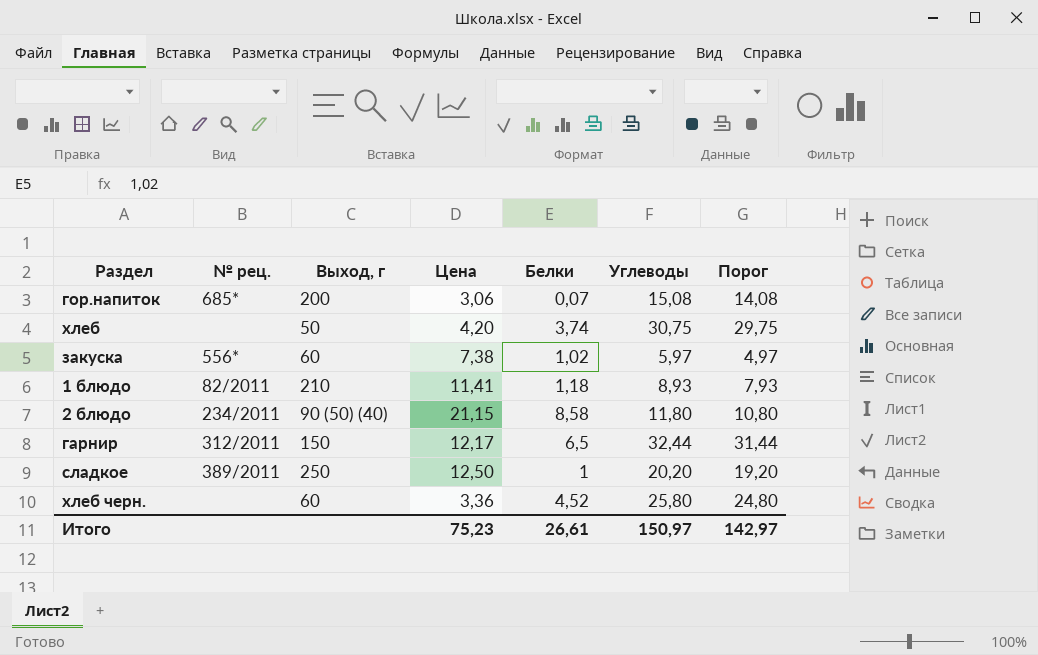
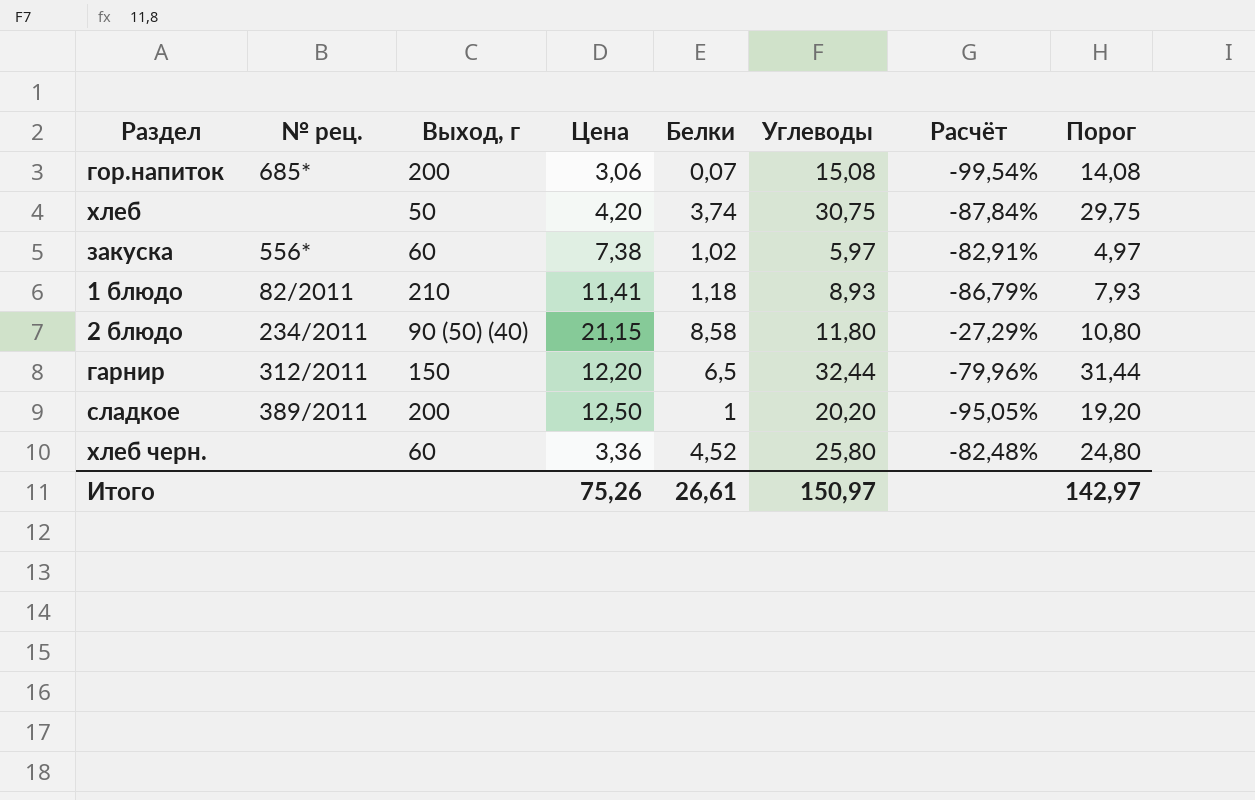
column Расчёт | formula: none -> ([Белки] - [Углеводы]) / [Углеводы]
гарнир | Цена: 12,17 -> 12,20
сладкое | Выход, г: 250 -> 200
Итого | Цена: 75,23 -> 75,26

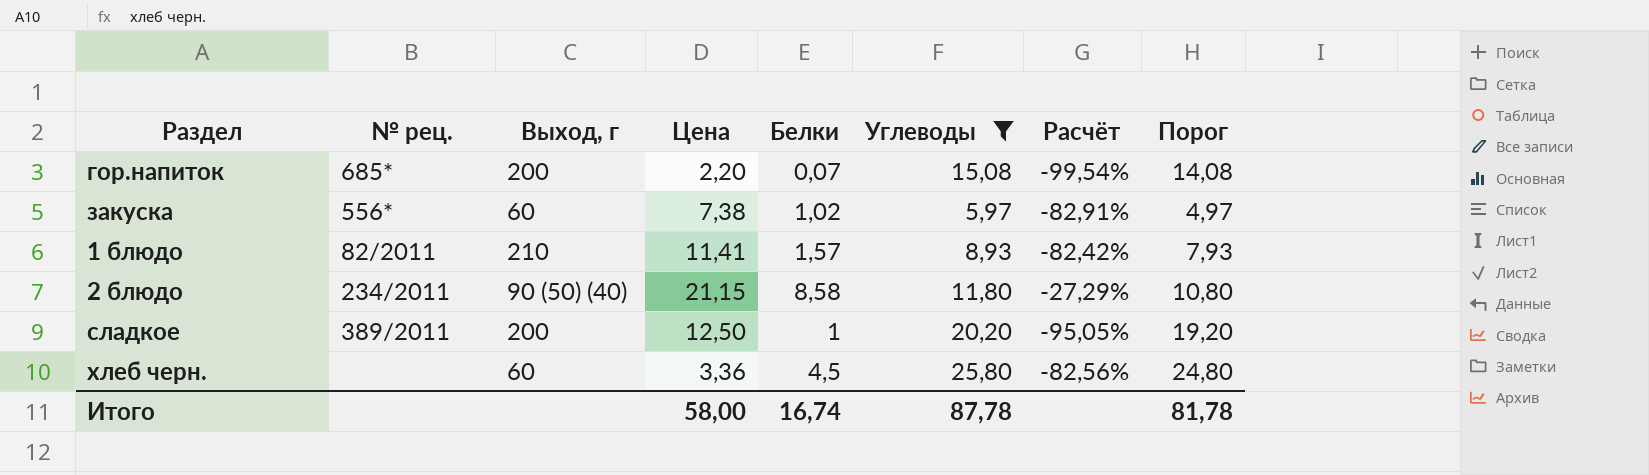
filter: none -> Углеводы <= 25,80
гор.напиток | Цена: 3,06 -> 2,20
1 блюдо | Белки: 1,18 -> 1,57
1 блюдо | Расчёт: -86,79% -> -82,42%
хлеб черн. | Белки: 4,52 -> 4,5
хлеб черн. | Расчёт: -82,48% -> -82,56%
Итого | Цена: 75,26 -> 58,00
Итого | Белки: 26,61 -> 16,74
Итого | Углеводы: 150,97 -> 87,78
Итого | Порог: 142,97 -> 81,78

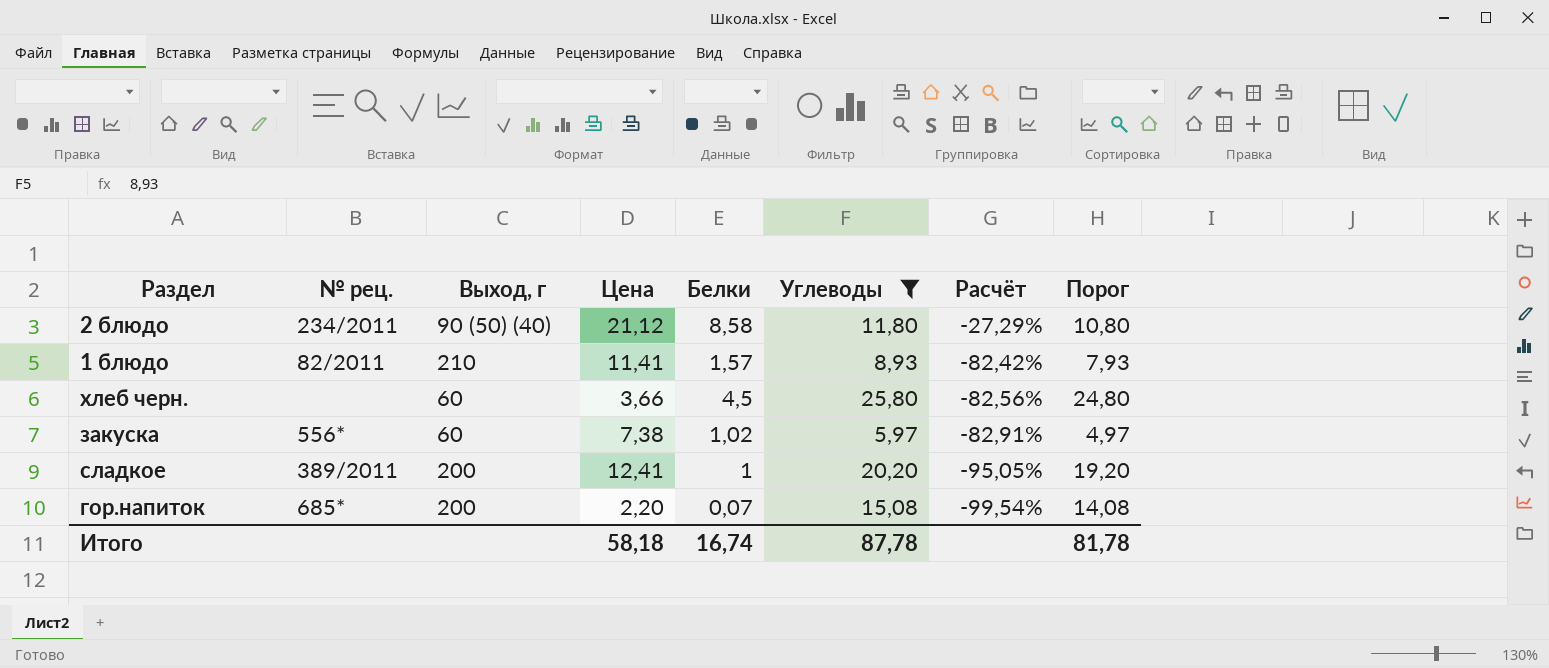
row order: none -> Расчёт descending
2 блюдо | Цена: 21,15 -> 21,12
хлеб черн. | Цена: 3,36 -> 3,66
сладкое | Цена: 12,50 -> 12,41
Итого | Цена: 58,00 -> 58,18

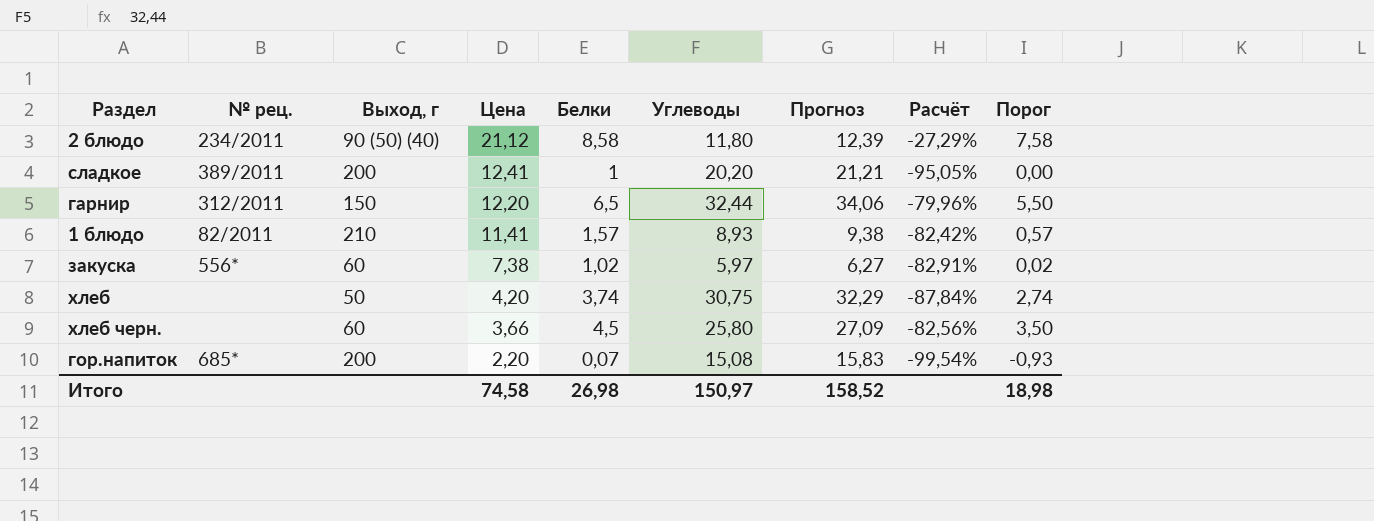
filter: Углеводы <= 25,80 -> none
row order: Расчёт descending -> Цена descending
column Прогноз | formula: none -> [Углеводы] * 1,05
column Порог | formula: [Углеводы] - 1 -> [Белки] - 1
Итого | Цена: 58,18 -> 74,58
Итого | Белки: 16,74 -> 26,98
Итого | Углеводы: 87,78 -> 150,97
Итого | Порог: 81,78 -> 18,98

